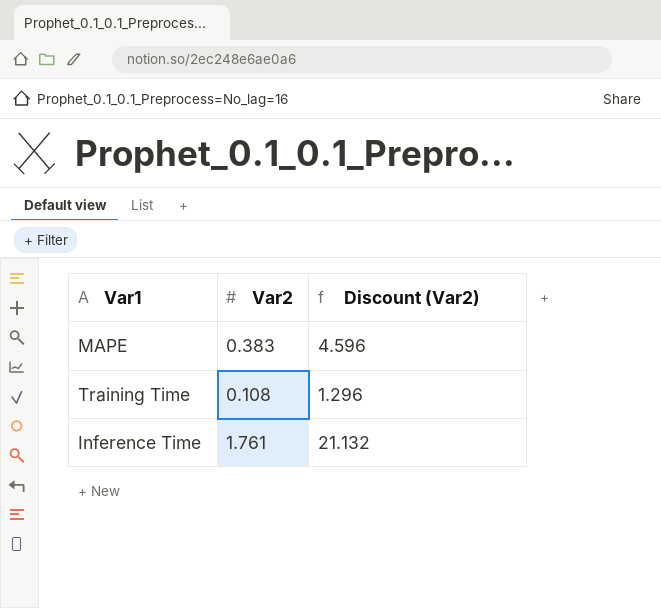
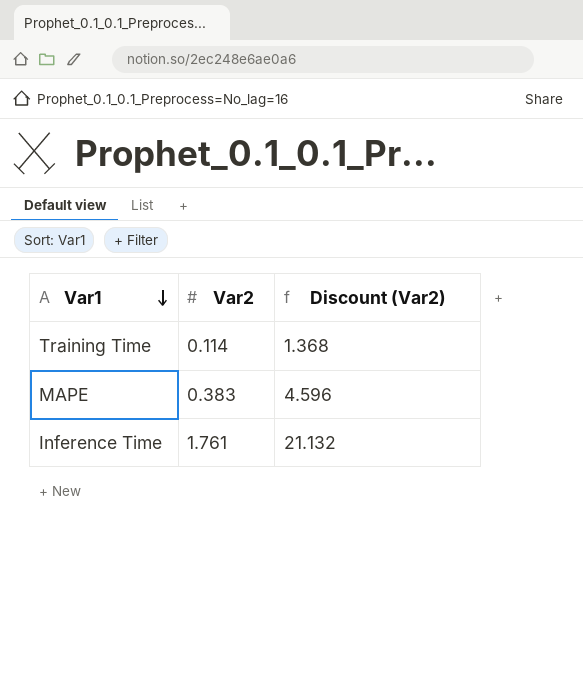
row order: none -> Var1 descending
Training Time | Var2: 0.108 -> 0.114
Training Time | Discount (Var2): 1.296 -> 1.368

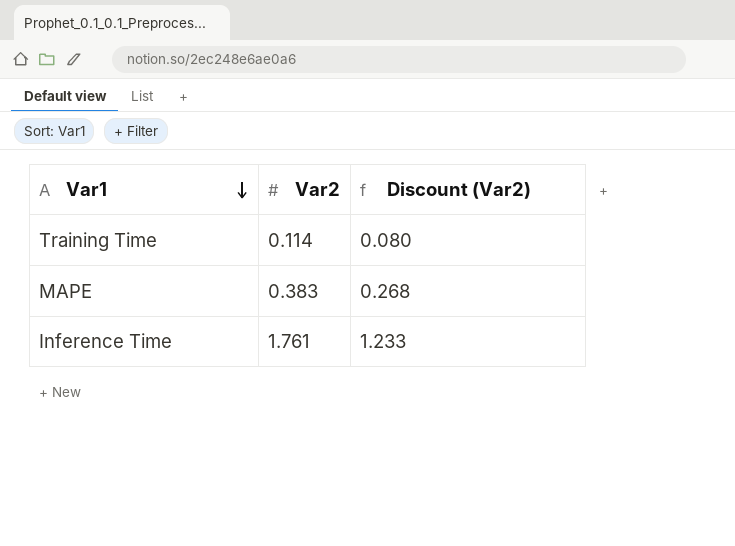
column Discount (Var2) | formula: [Var2] * 12 -> [Var2] * 0.7

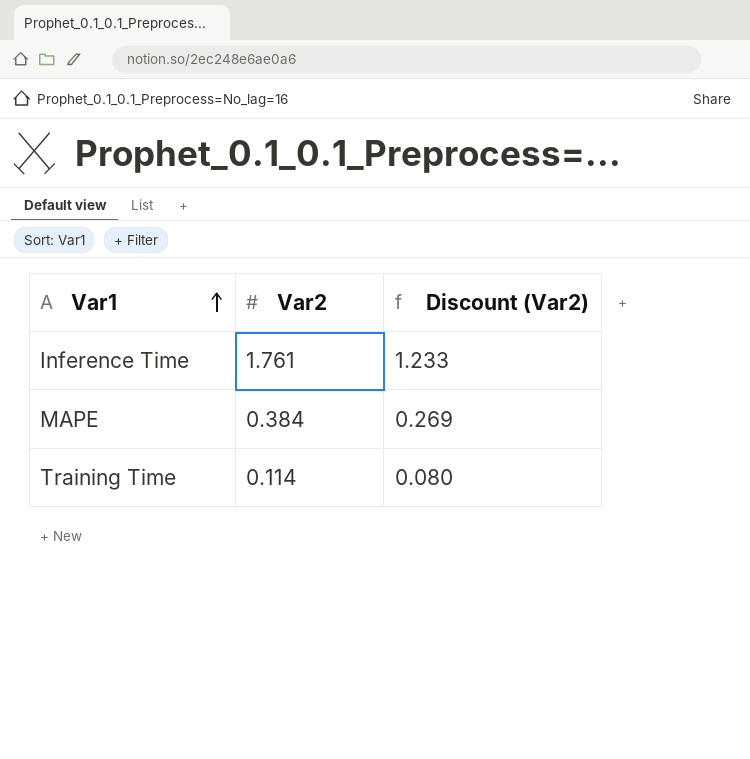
row order: Var1 descending -> Var1 ascending
MAPE | Var2: 0.383 -> 0.384
MAPE | Discount (Var2): 0.268 -> 0.269

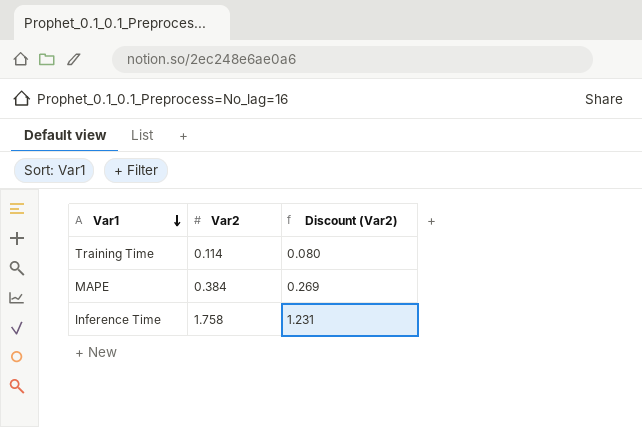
row order: Var1 ascending -> Var1 descending
Inference Time | Var2: 1.761 -> 1.758
Inference Time | Discount (Var2): 1.233 -> 1.231

